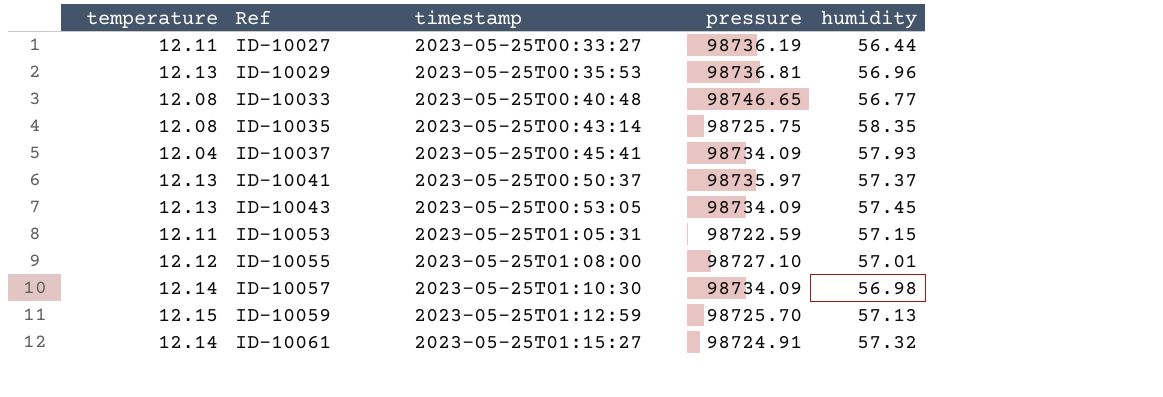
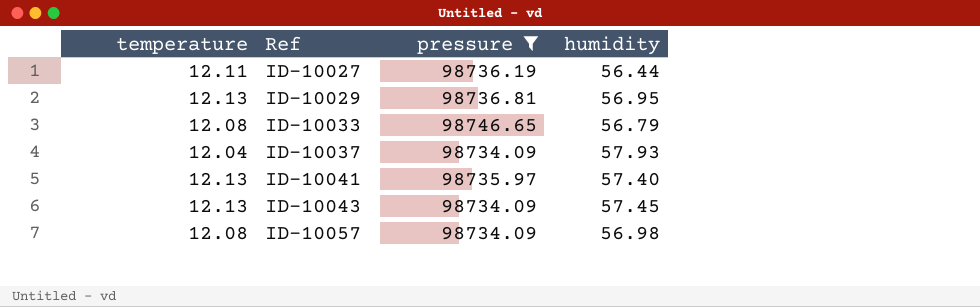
filter: none -> pressure >= 98734.09
column timestamp | position: 3 -> none
ID-10029 | humidity: 56.96 -> 56.95
ID-10033 | humidity: 56.77 -> 56.79
ID-10041 | humidity: 57.37 -> 57.40
ID-10057 | temperature: 12.14 -> 12.08

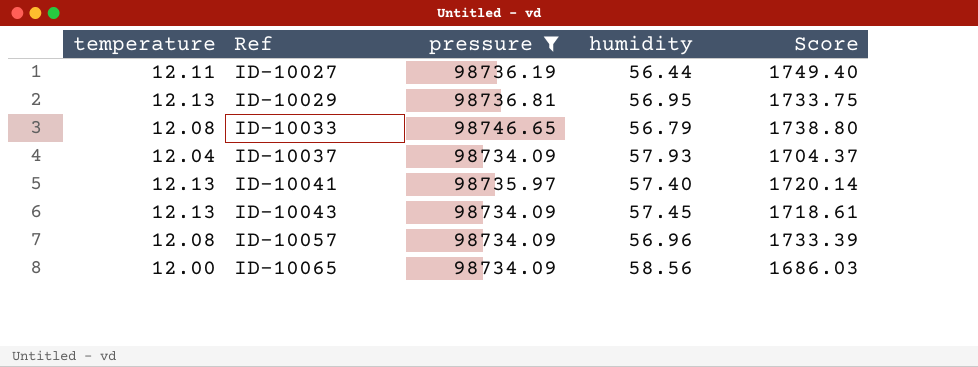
column Score | formula: none -> [pressure] / [humidity]
ID-10057 | humidity: 56.98 -> 56.96
row ID-10065: none -> 12.00 | 98734.09 | 58.56 | 1686.03

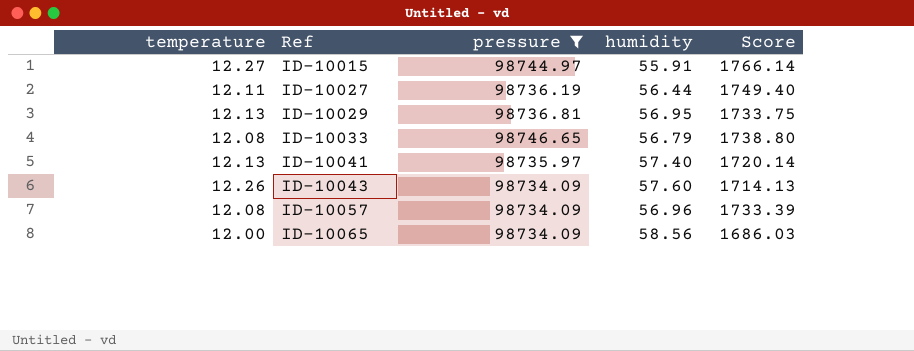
row ID-10037: 12.04 | 98734.09 | 57.93 | 1704.37 -> none
row ID-10015: none -> 12.27 | 98744.97 | 55.91 | 1766.14
ID-10043 | temperature: 12.13 -> 12.26
ID-10043 | humidity: 57.45 -> 57.60
ID-10043 | Score: 1718.61 -> 1714.13

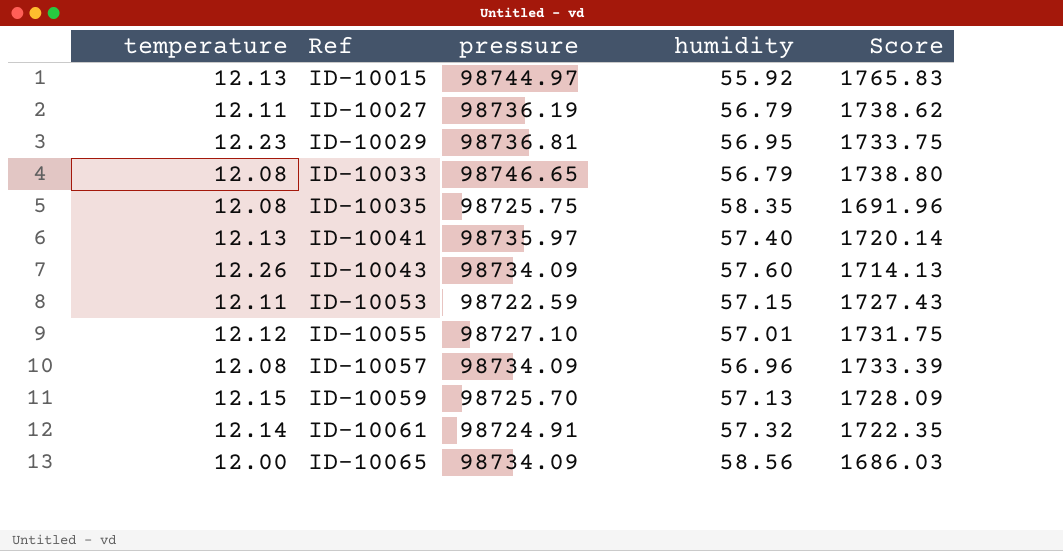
filter: pressure >= 98734.09 -> none
ID-10015 | temperature: 12.27 -> 12.13
ID-10015 | humidity: 55.91 -> 55.92
ID-10015 | Score: 1766.14 -> 1765.83
ID-10027 | humidity: 56.44 -> 56.79
ID-10027 | Score: 1749.40 -> 1738.62
ID-10029 | temperature: 12.13 -> 12.23

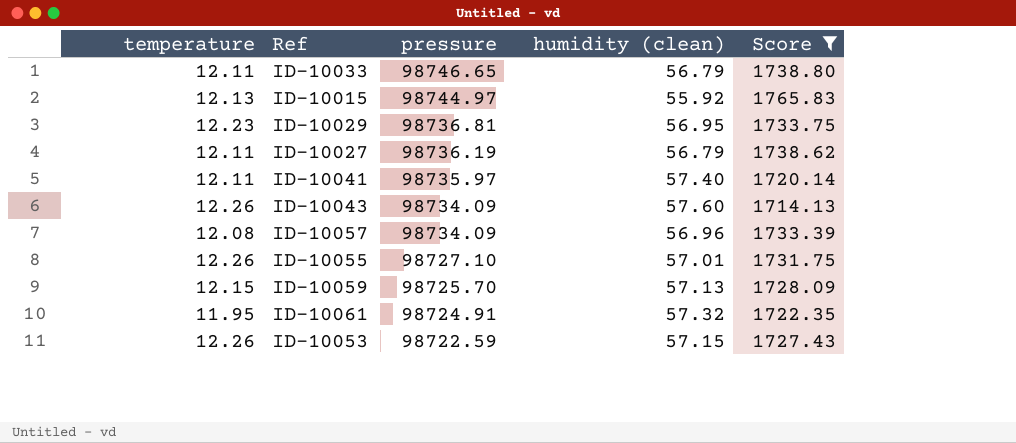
filter: none -> Score >= 1714.13
row order: Ref ascending -> pressure descending
column name: humidity -> humidity (clean)
ID-10033 | temperature: 12.08 -> 12.11
ID-10041 | temperature: 12.13 -> 12.11
ID-10055 | temperature: 12.12 -> 12.26
ID-10061 | temperature: 12.14 -> 11.95
ID-10053 | temperature: 12.11 -> 12.26

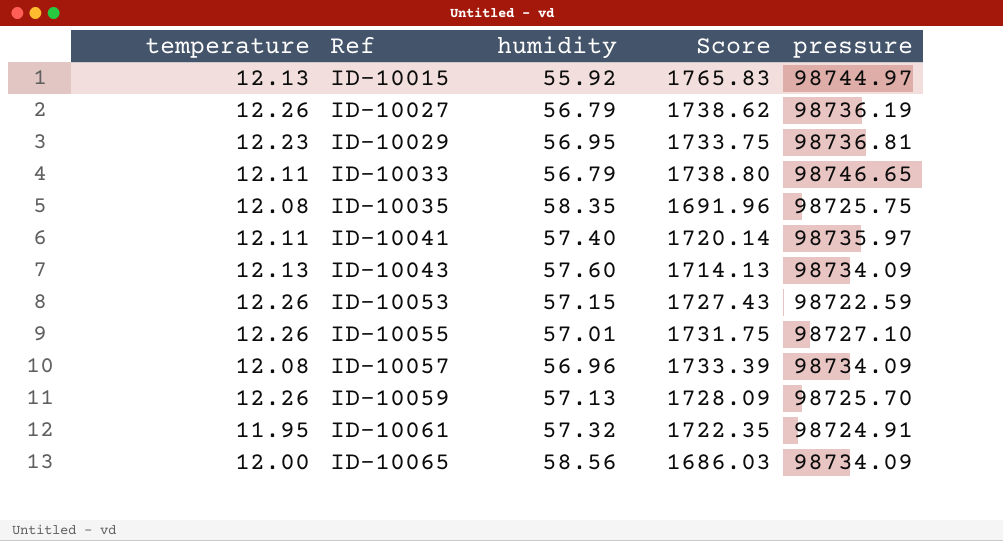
filter: Score >= 1714.13 -> none
row order: pressure descending -> Ref ascending
column name: humidity (clean) -> humidity
column pressure | position: 3 -> 5
ID-10027 | temperature: 12.11 -> 12.26
ID-10043 | temperature: 12.26 -> 12.13
ID-10059 | temperature: 12.15 -> 12.26

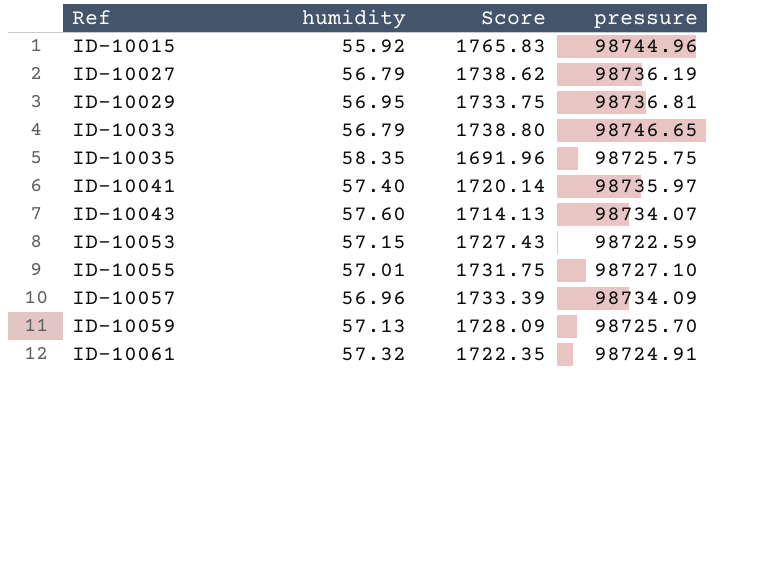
column temperature | position: 1 -> none
row ID-10065: 12.00 | 58.56 | 1686.03 | 98734.09 -> none
ID-10015 | pressure: 98744.97 -> 98744.96
ID-10043 | pressure: 98734.09 -> 98734.07

